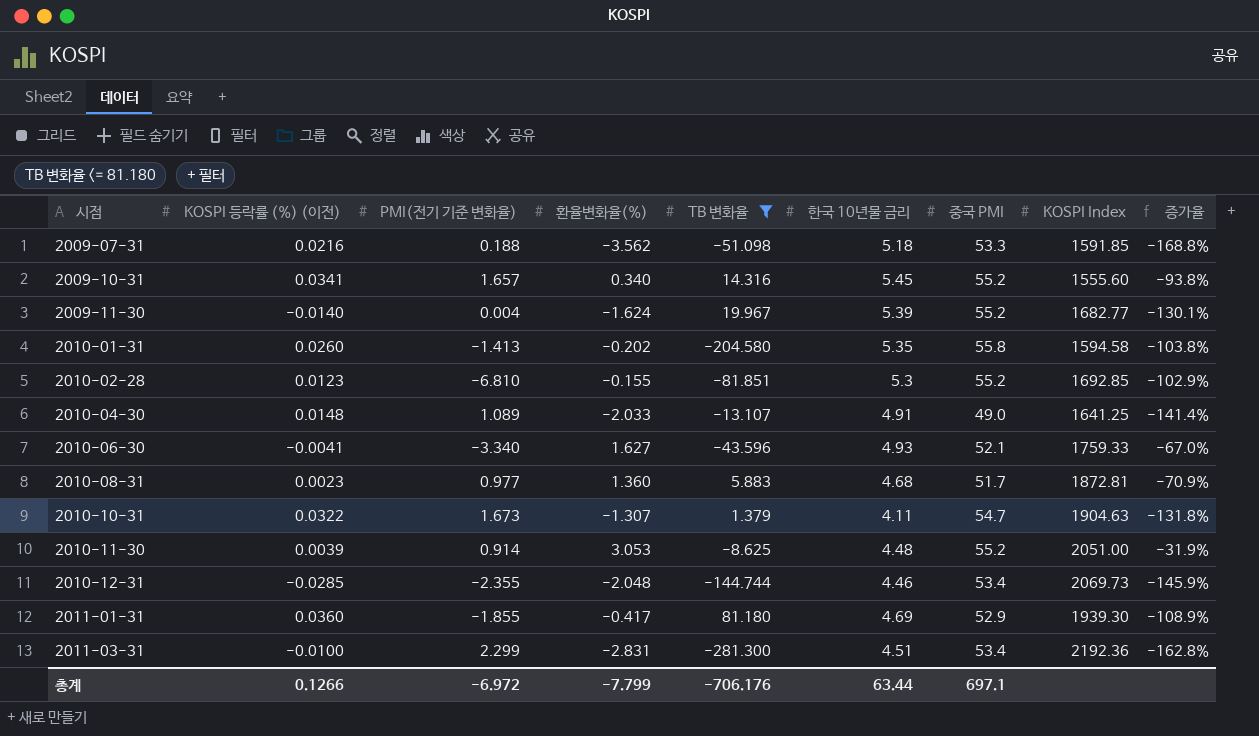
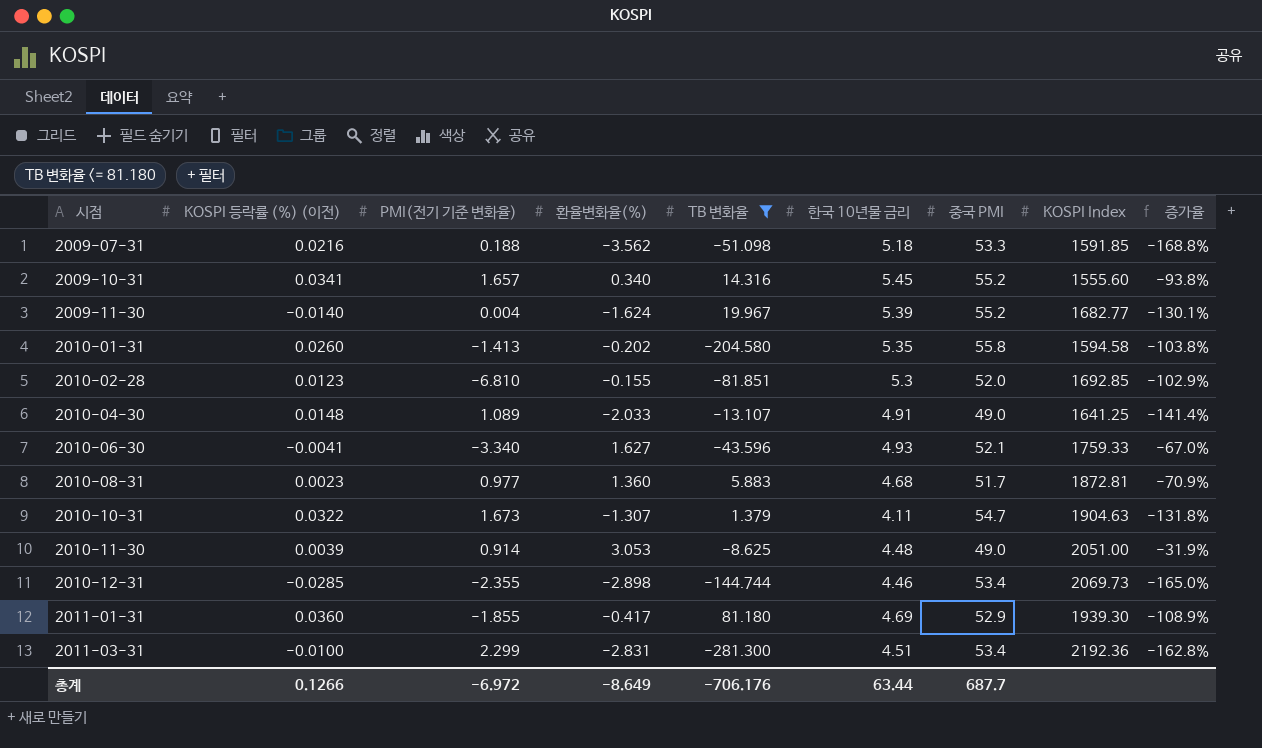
2010-02-28 | 중국 PMI: 55.2 -> 52.0
2010-11-30 | 중국 PMI: 55.2 -> 49.0
2010-12-31 | 환율변화율(%): -2.048 -> -2.898
2010-12-31 | 증가율: -145.9% -> -165.0%
총계 | 환율변화율(%): -7.799 -> -8.649
총계 | 중국 PMI: 697.1 -> 687.7

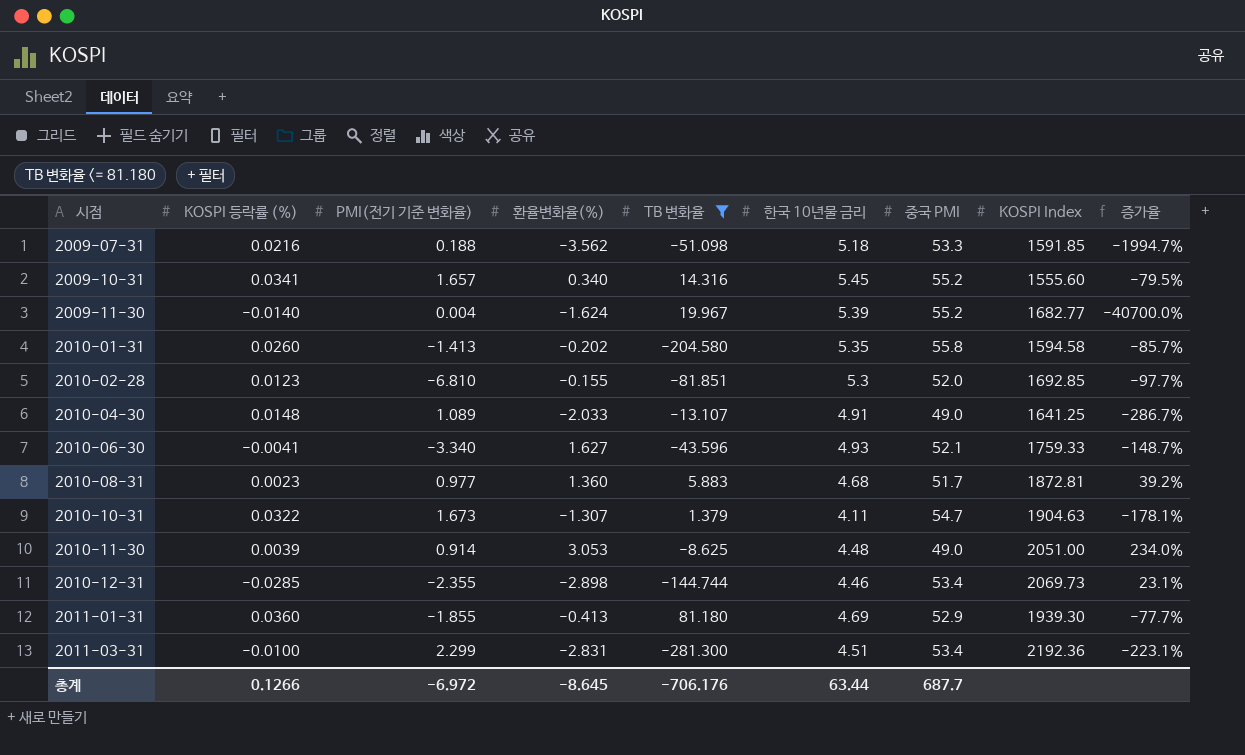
column name: KOSPI 등락률 (%) (이전) -> KOSPI 등락률 (%)
column 증가율 | formula: ([환율변화율(%)] - [한국 10년물 금리]) / [한국 10년물 금리] -> ([환율변화율(%)] - [PMI(전기 기준 변화율)]) / [PMI(전기 기준 변화율)]
2011-01-31 | 환율변화율(%): -0.417 -> -0.413
총계 | 환율변화율(%): -8.649 -> -8.645

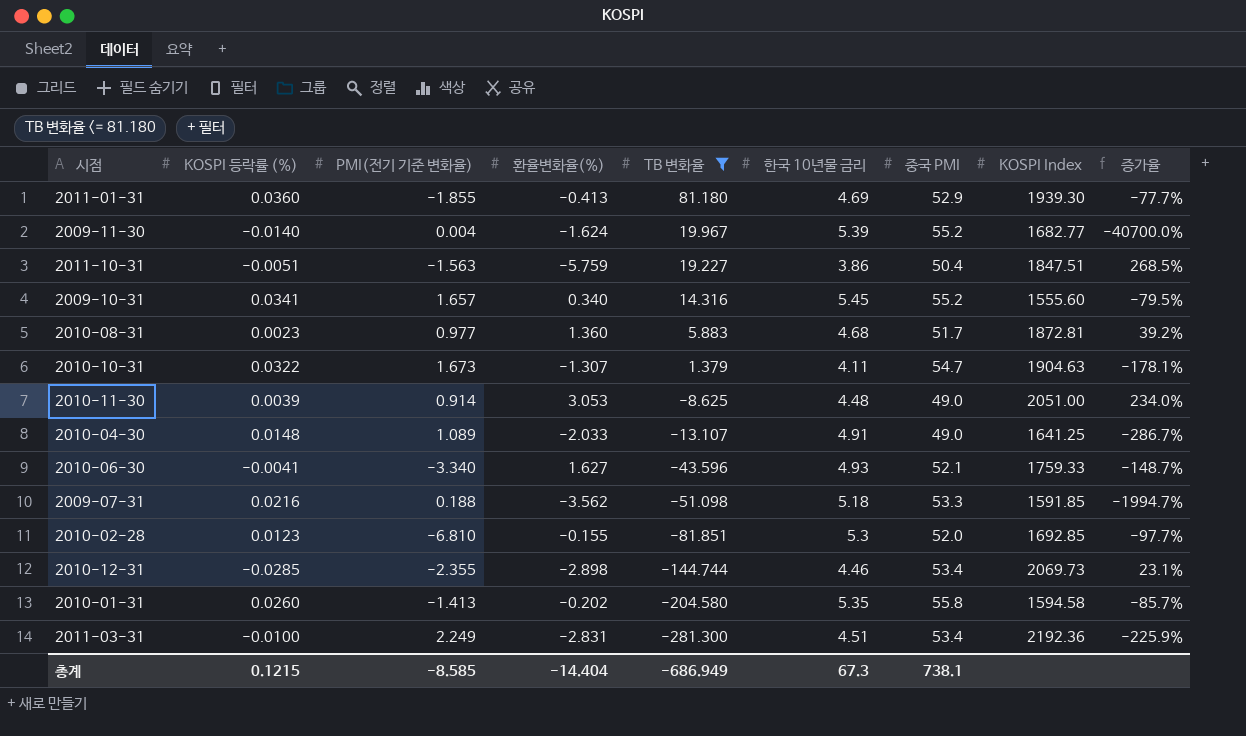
row order: 시점 ascending -> TB 변화율 descending
row 2011-10-31: none -> -0.0051 | -1.563 | -5.759 | 19.227 | 3.86 | 50.4 | 1847.51 | 268.5%
2011-03-31 | PMI(전기 기준 변화율): 2.299 -> 2.249
2011-03-31 | 증가율: -223.1% -> -225.9%
총계 | KOSPI 등락률 (%): 0.1266 -> 0.1215
총계 | PMI(전기 기준 변화율): -6.972 -> -8.585
총계 | 환율변화율(%): -8.645 -> -14.404
총계 | TB 변화율: -706.176 -> -686.949
총계 | 한국 10년물 금리: 63.44 -> 67.3
총계 | 중국 PMI: 687.7 -> 738.1

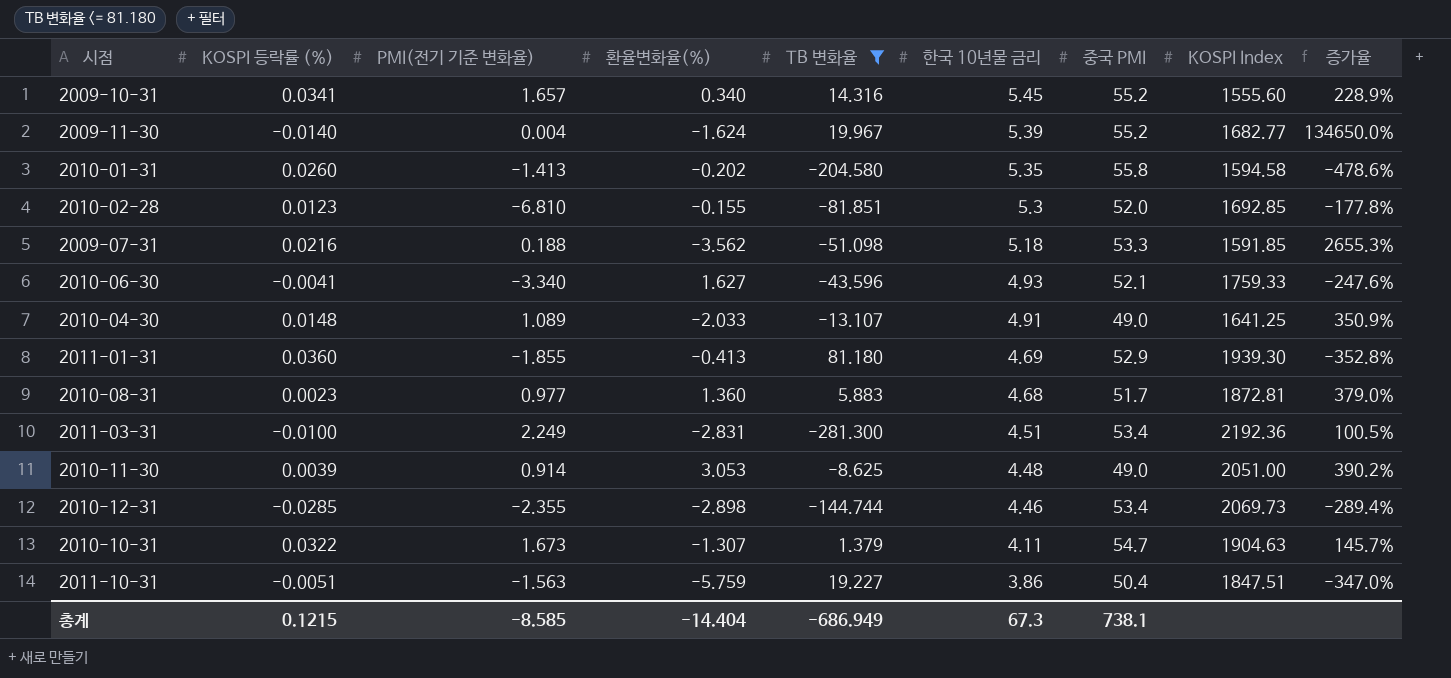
row order: TB 변화율 descending -> 한국 10년물 금리 descending
column 증가율 | formula: ([환율변화율(%)] - [PMI(전기 기준 변화율)]) / [PMI(전기 기준 변화율)] -> ([한국 10년물 금리] - [PMI(전기 기준 변화율)]) / [PMI(전기 기준 변화율)]

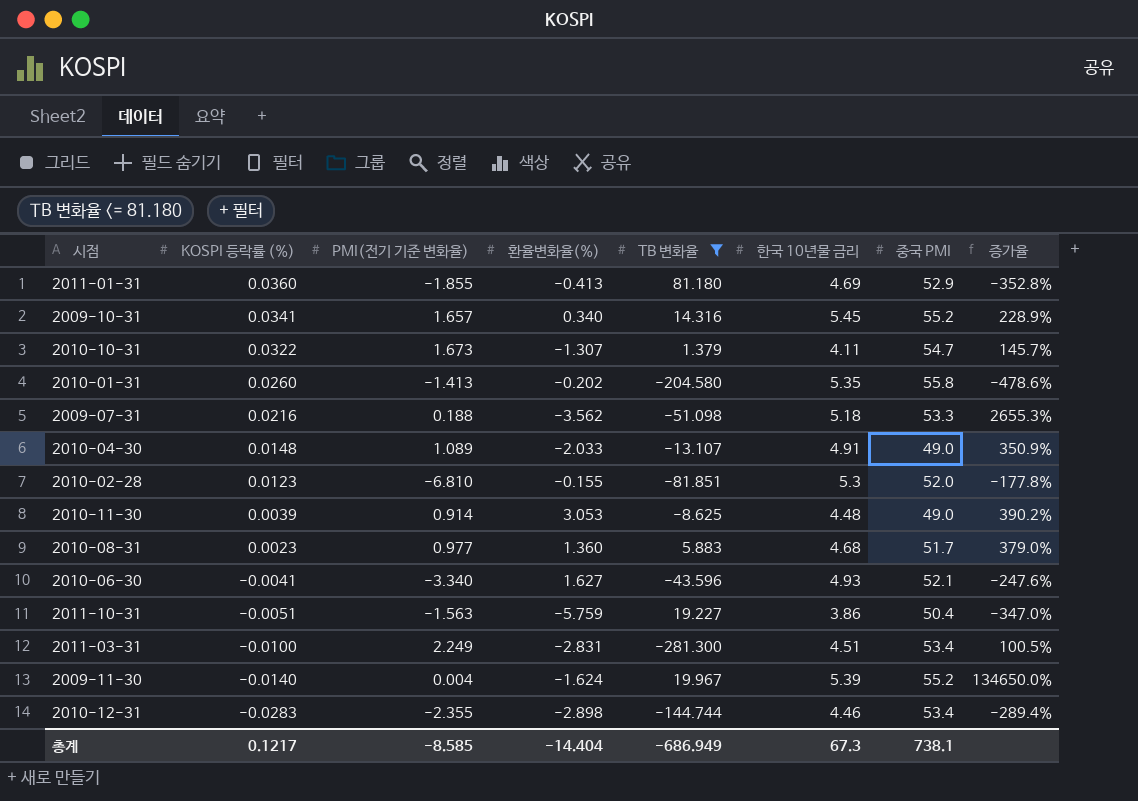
row order: 한국 10년물 금리 descending -> KOSPI 등락률 (%) descending
column KOSPI Index | position: 8 -> none
2010-12-31 | KOSPI 등락률 (%): -0.0285 -> -0.0283
총계 | KOSPI 등락률 (%): 0.1215 -> 0.1217

